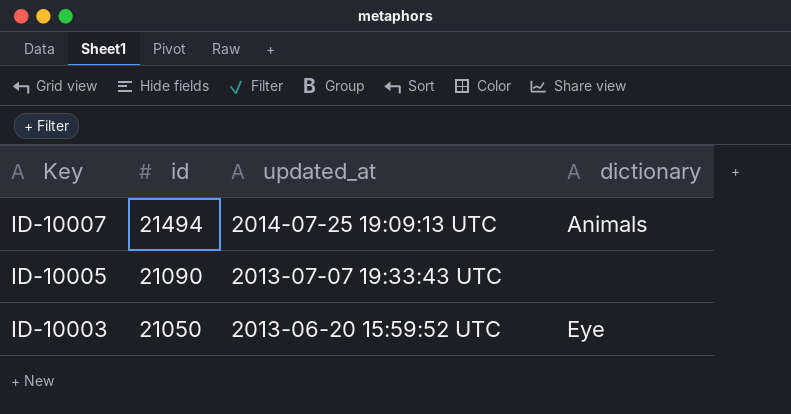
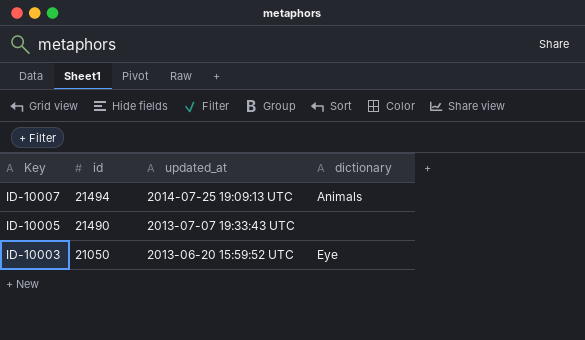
ID-10005 | id: 21090 -> 21490

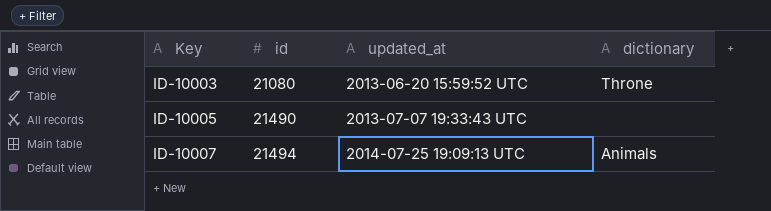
row order: Key descending -> Key ascending
ID-10003 | id: 21050 -> 21080
ID-10003 | dictionary: Eye -> Throne

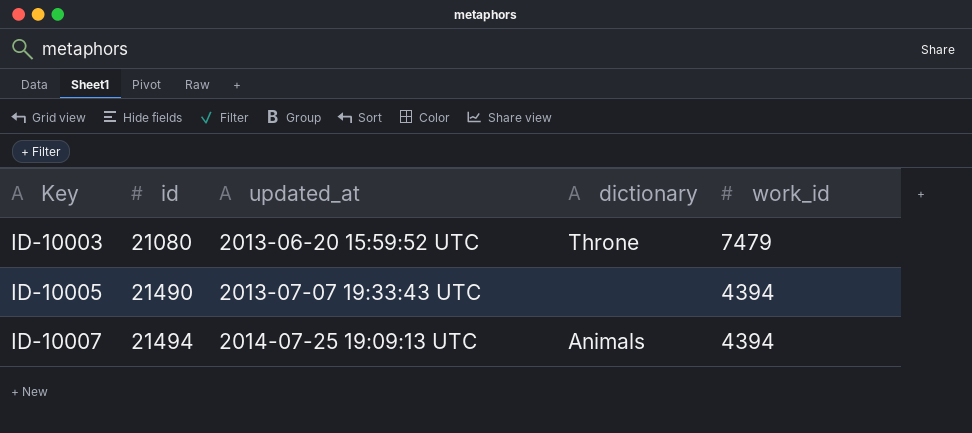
column work_id | position: none -> 5

